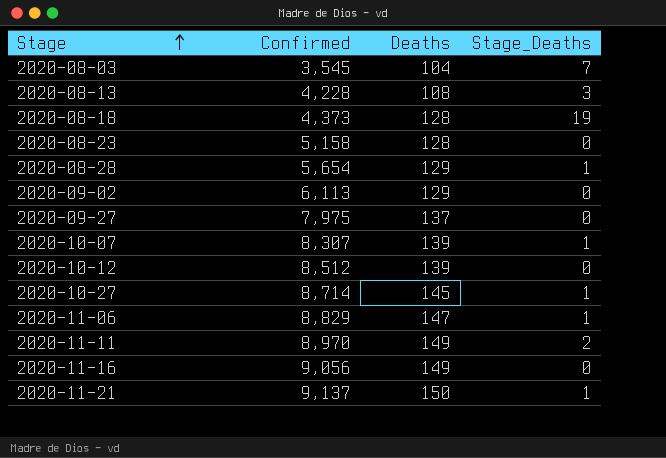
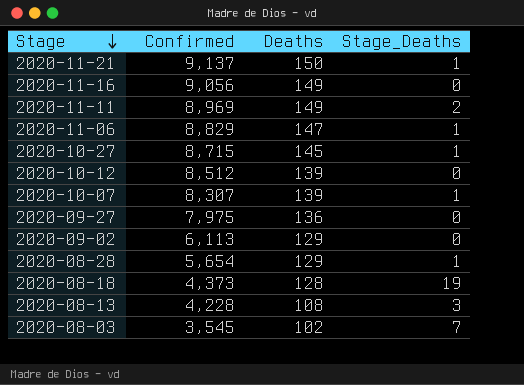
row order: Stage ascending -> Stage descending
row 2020-08-23: 5,158 | 128 | 0 -> none
2020-11-11 | Confirmed: 8,970 -> 8,969
2020-10-27 | Confirmed: 8,714 -> 8,715
2020-09-27 | Deaths: 137 -> 136
2020-08-03 | Deaths: 104 -> 102

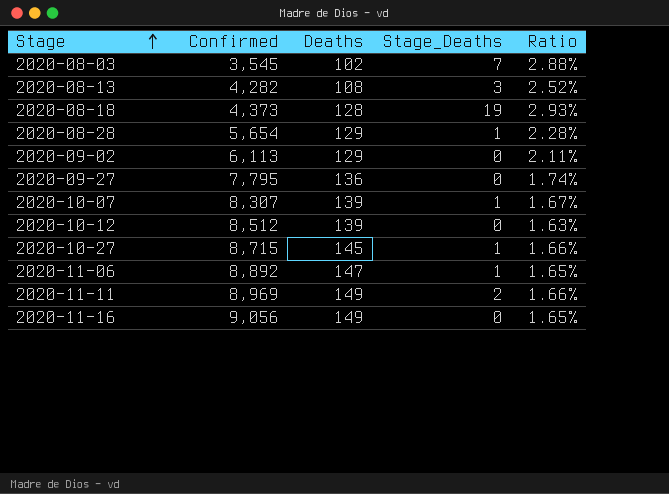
row order: Stage descending -> Stage ascending
column Ratio | formula: none -> [Deaths] / [Confirmed]
row 2020-11-21: 9,137 | 150 | 1 -> none
2020-08-13 | Confirmed: 4,228 -> 4,282
2020-09-27 | Confirmed: 7,975 -> 7,795
2020-11-06 | Confirmed: 8,829 -> 8,892

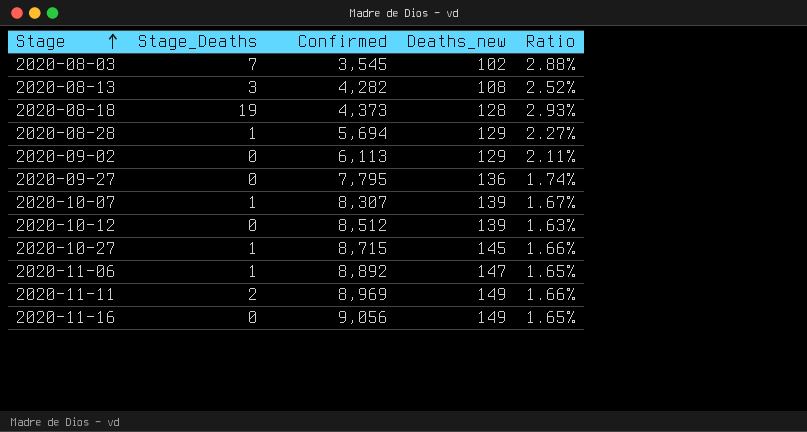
column Stage_Deaths | position: 4 -> 2
column name: Deaths -> Deaths_new
2020-08-28 | Confirmed: 5,654 -> 5,694
2020-08-28 | Ratio: 2.28% -> 2.27%

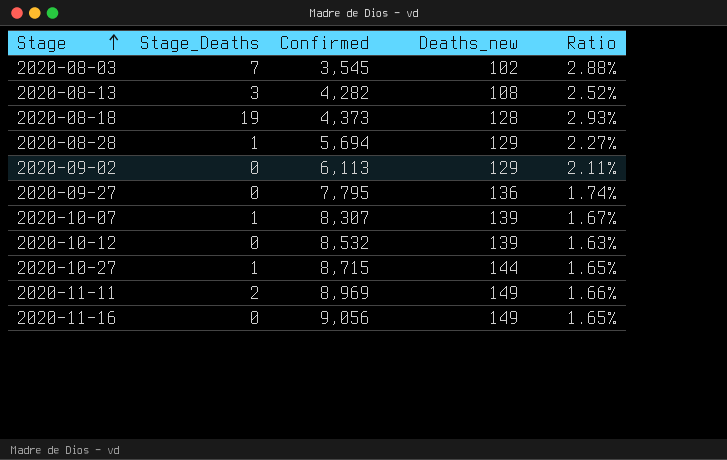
row 2020-11-06: 1 | 8,892 | 147 | 1.65% -> none
2020-10-12 | Confirmed: 8,512 -> 8,532
2020-10-27 | Deaths_new: 145 -> 144
2020-10-27 | Ratio: 1.66% -> 1.65%

